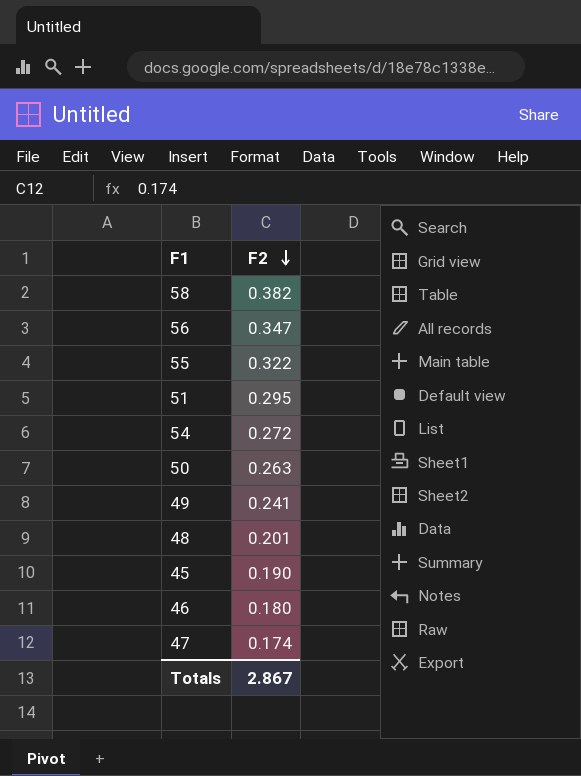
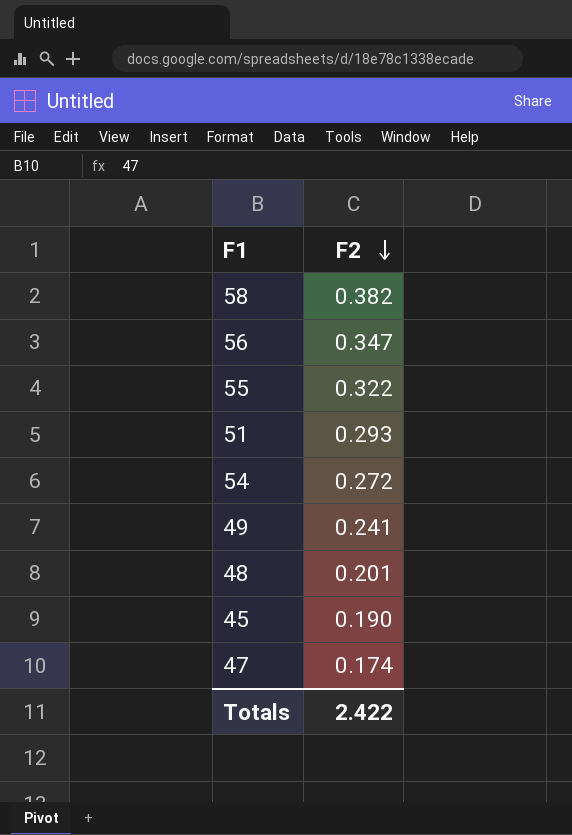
row 50: 0.263 -> none
row 46: 0.180 -> none
51 | F2: 0.295 -> 0.293
Totals | F2: 2.867 -> 2.422

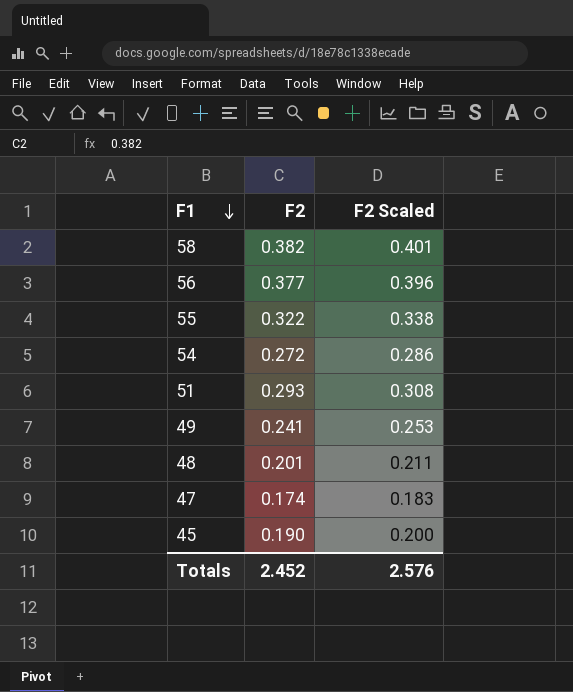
row order: F2 descending -> F1 descending
column F2 Scaled | formula: none -> [F2] * 1.05
56 | F2: 0.347 -> 0.377
Totals | F2: 2.422 -> 2.452

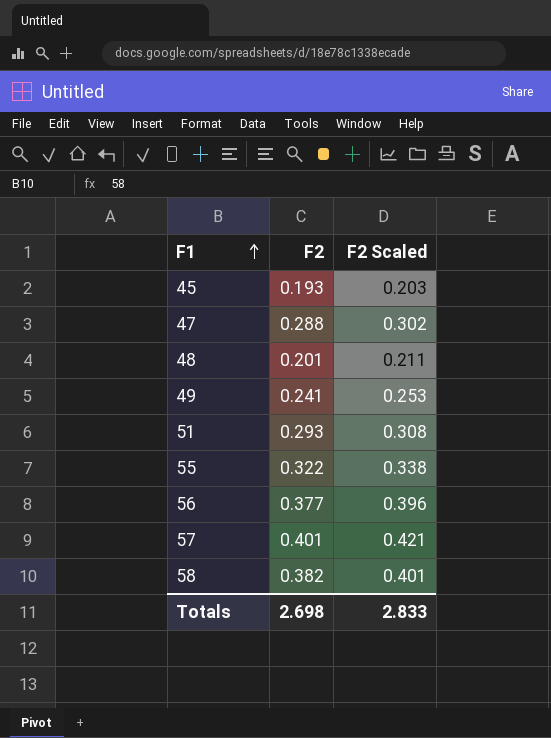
row order: F1 descending -> F1 ascending
row 54: 0.272 | 0.286 -> none
45 | F2: 0.190 -> 0.193
45 | F2 Scaled: 0.200 -> 0.203
47 | F2: 0.174 -> 0.288
47 | F2 Scaled: 0.183 -> 0.302
row 57: none -> 0.401 | 0.421
Totals | F2: 2.452 -> 2.698
Totals | F2 Scaled: 2.576 -> 2.833

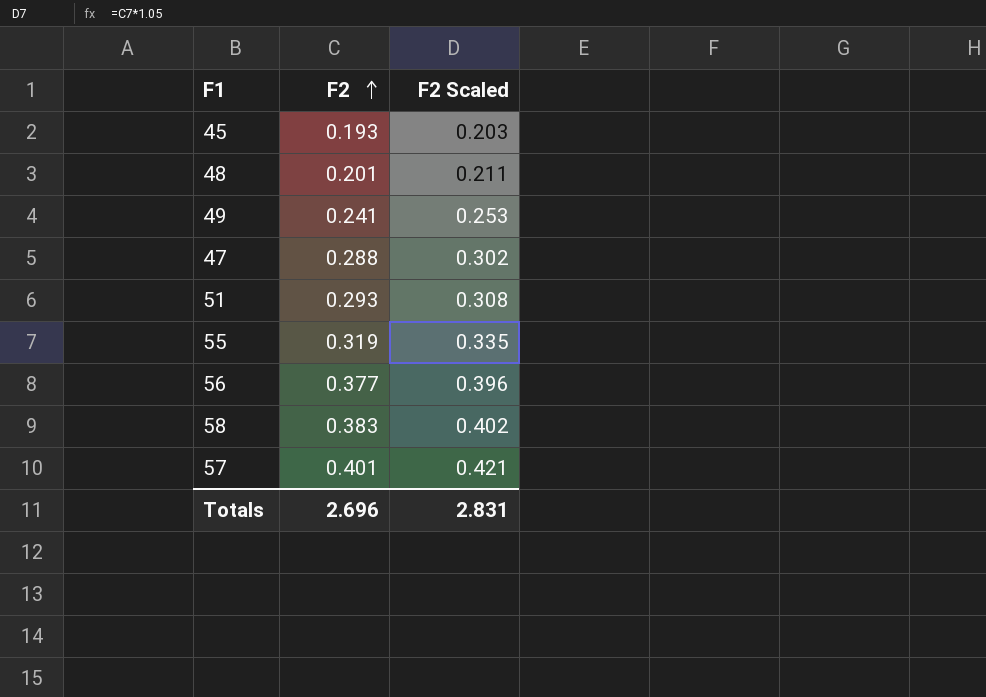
row order: F1 ascending -> F2 ascending
55 | F2: 0.322 -> 0.319
55 | F2 Scaled: 0.338 -> 0.335
58 | F2: 0.382 -> 0.383
58 | F2 Scaled: 0.401 -> 0.402
Totals | F2: 2.698 -> 2.696
Totals | F2 Scaled: 2.833 -> 2.831

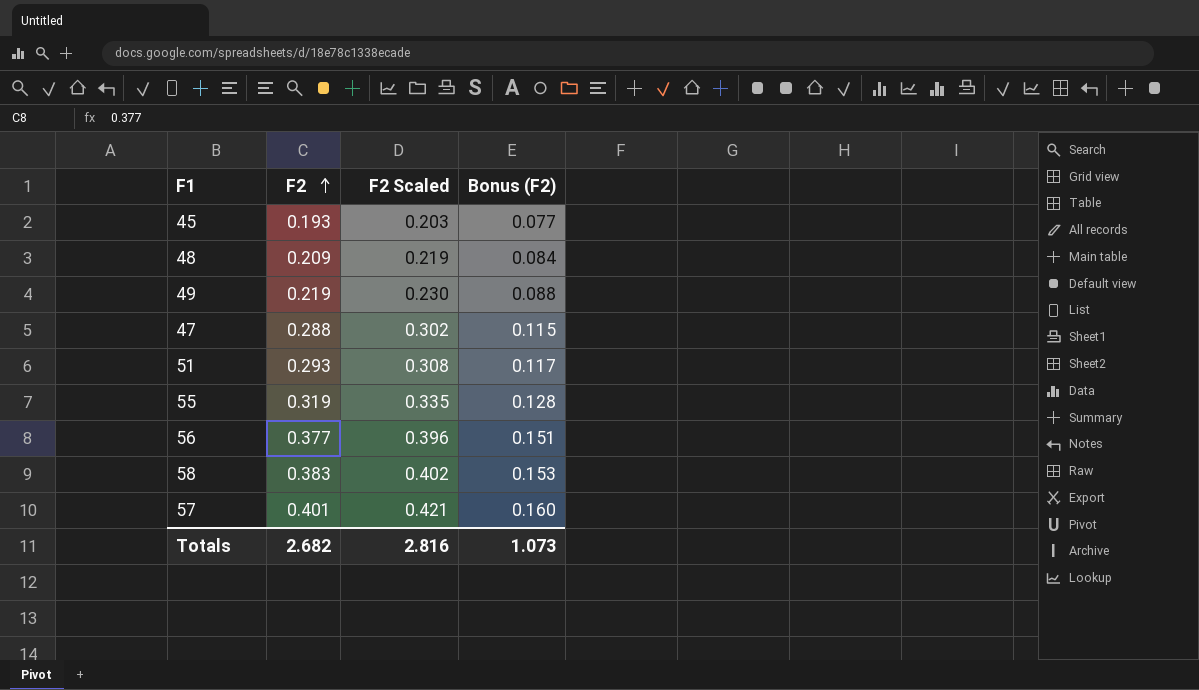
column Bonus (F2) | formula: none -> [F2] * 0.4
48 | F2: 0.201 -> 0.209
48 | F2 Scaled: 0.211 -> 0.219
49 | F2: 0.241 -> 0.219
49 | F2 Scaled: 0.253 -> 0.230
Totals | F2: 2.696 -> 2.682
Totals | F2 Scaled: 2.831 -> 2.816

